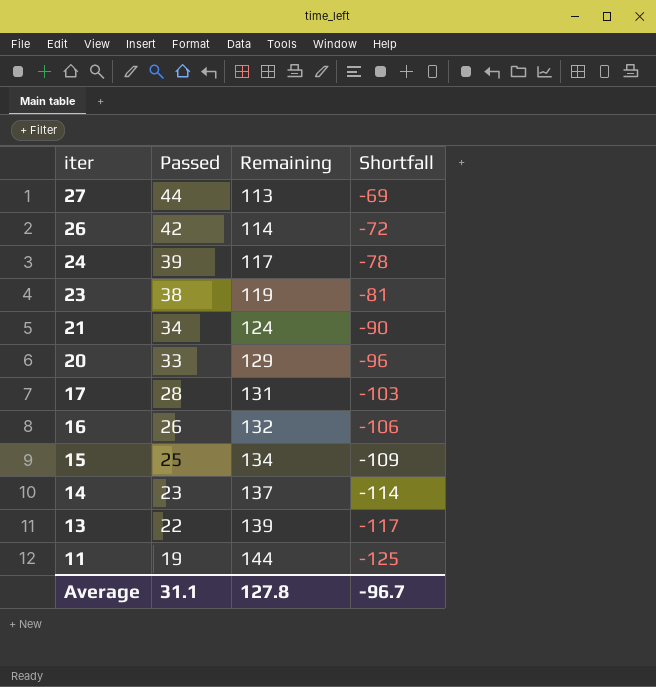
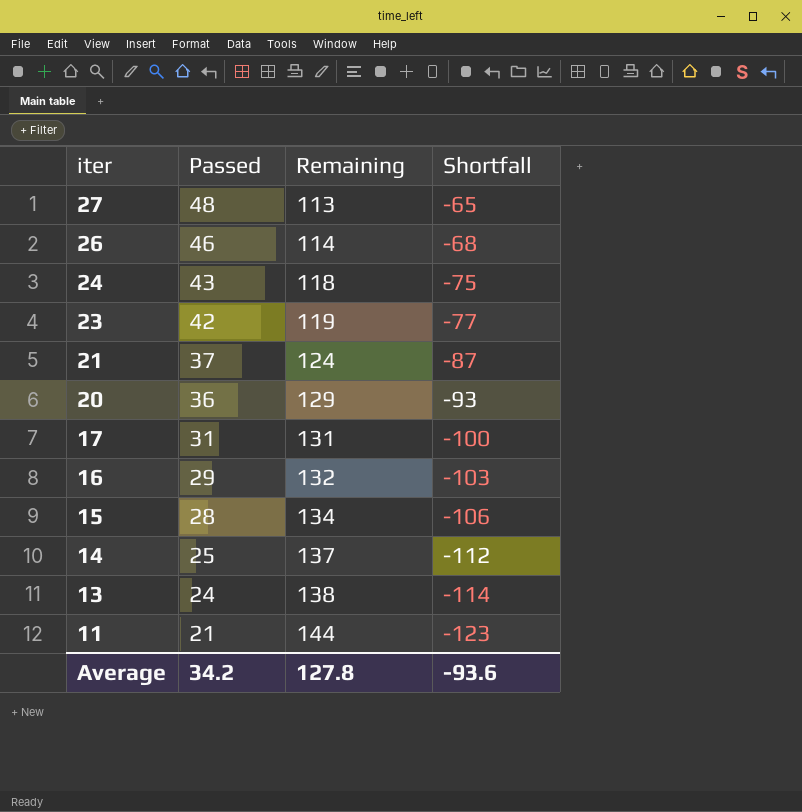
27 | Passed: 44 -> 48
27 | Shortfall: -69 -> -65
26 | Passed: 42 -> 46
26 | Shortfall: -72 -> -68
24 | Passed: 39 -> 43
24 | Remaining: 117 -> 118
24 | Shortfall: -78 -> -75
23 | Passed: 38 -> 42
23 | Shortfall: -81 -> -77
21 | Passed: 34 -> 37
21 | Shortfall: -90 -> -87
20 | Passed: 33 -> 36
20 | Shortfall: -96 -> -93
17 | Passed: 28 -> 31
17 | Shortfall: -103 -> -100
16 | Passed: 26 -> 29
16 | Shortfall: -106 -> -103
15 | Passed: 25 -> 28
15 | Shortfall: -109 -> -106
14 | Passed: 23 -> 25
14 | Shortfall: -114 -> -112
13 | Passed: 22 -> 24
13 | Remaining: 139 -> 138
13 | Shortfall: -117 -> -114
11 | Passed: 19 -> 21
11 | Shortfall: -125 -> -123
Average | Passed: 31.1 -> 34.2
Average | Shortfall: -96.7 -> -93.6

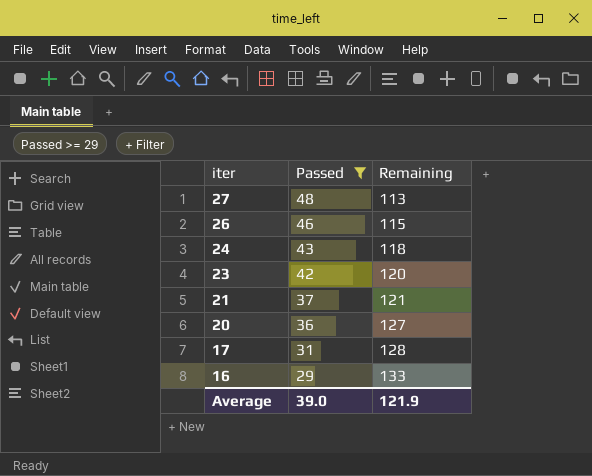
filter: none -> Passed >= 29
column Shortfall | formula: [Passed] - [Remaining] -> none
26 | Remaining: 114 -> 115
23 | Remaining: 119 -> 120
21 | Remaining: 124 -> 121
20 | Remaining: 129 -> 127
17 | Remaining: 131 -> 128
16 | Remaining: 132 -> 133
Average | Passed: 34.2 -> 39.0
Average | Remaining: 127.8 -> 121.9

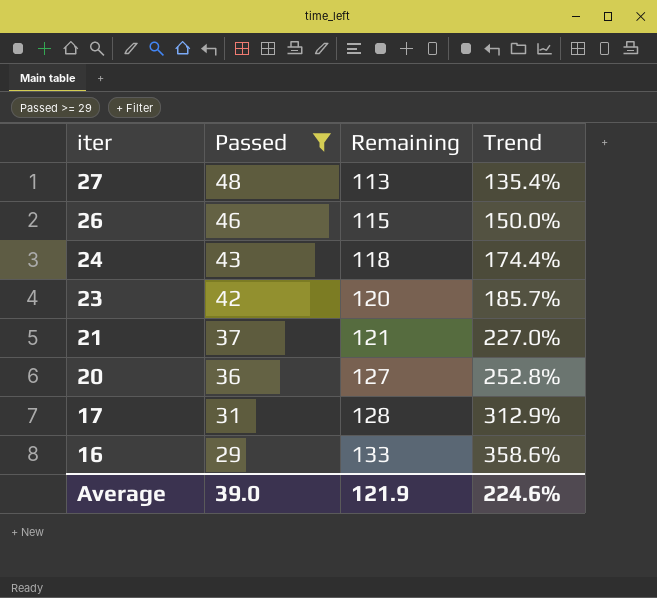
column Trend | formula: none -> ([Remaining] - [Passed]) / [Passed]

